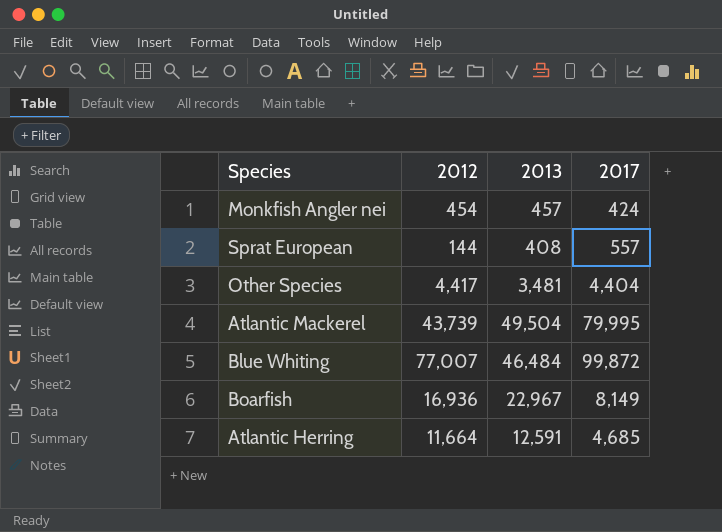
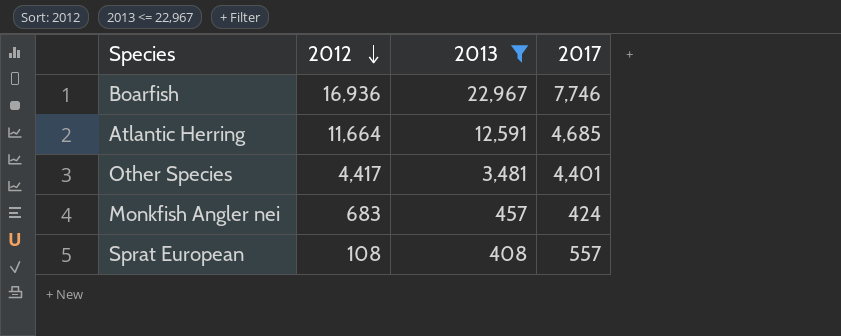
filter: none -> 2013 <= 22,967
row order: none -> 2012 descending
Boarfish | 2017: 8,149 -> 7,746
Other Species | 2017: 4,404 -> 4,401
Monkfish Angler nei | 2012: 454 -> 683
Sprat European | 2012: 144 -> 108

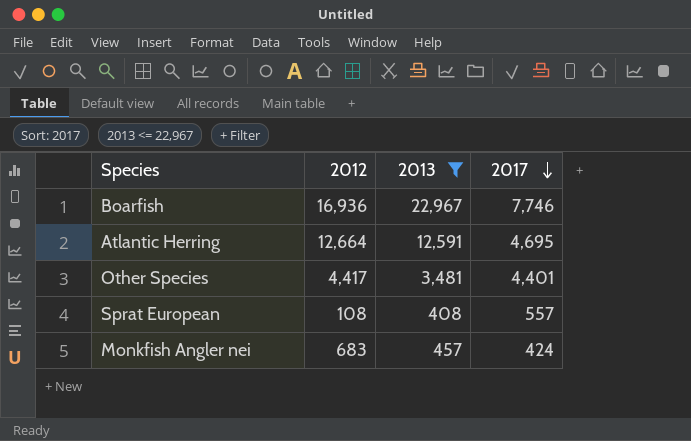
row order: 2012 descending -> 2017 descending
Atlantic Herring | 2012: 11,664 -> 12,664
Atlantic Herring | 2017: 4,685 -> 4,695

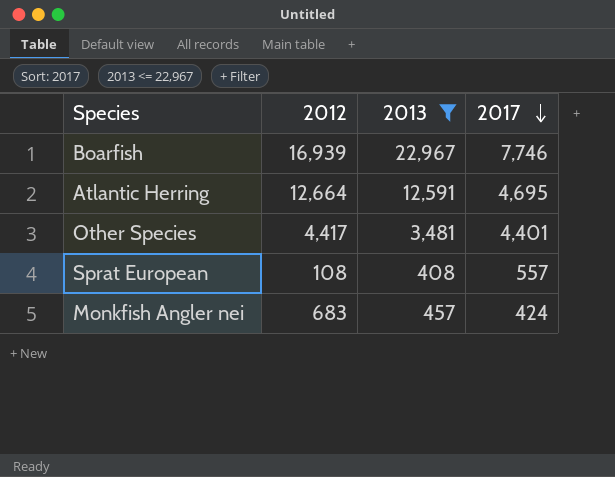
Boarfish | 2012: 16,936 -> 16,939

